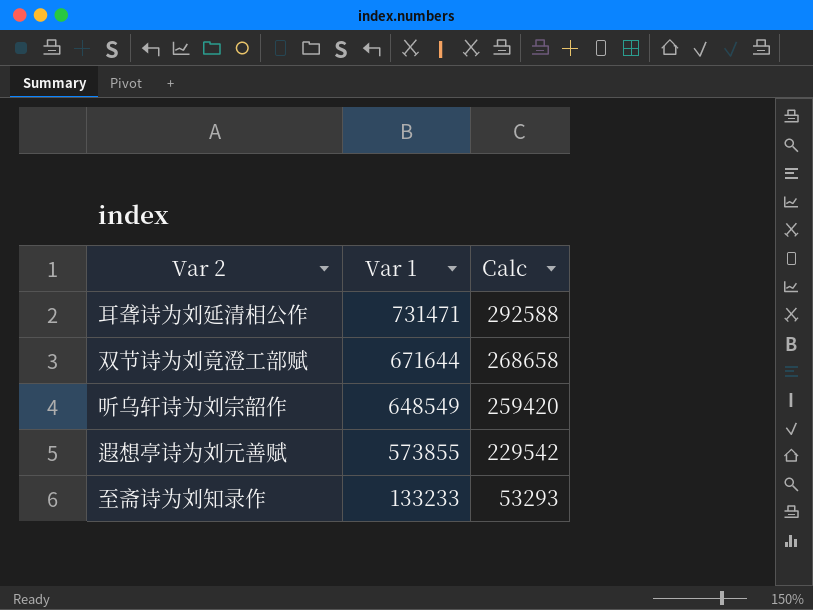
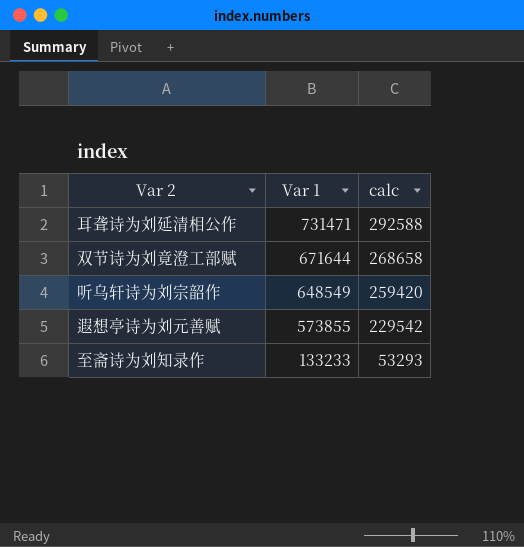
column name: Calc -> calc

